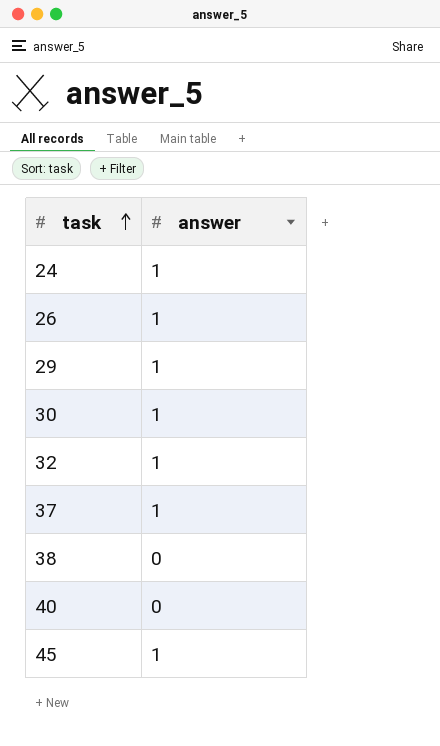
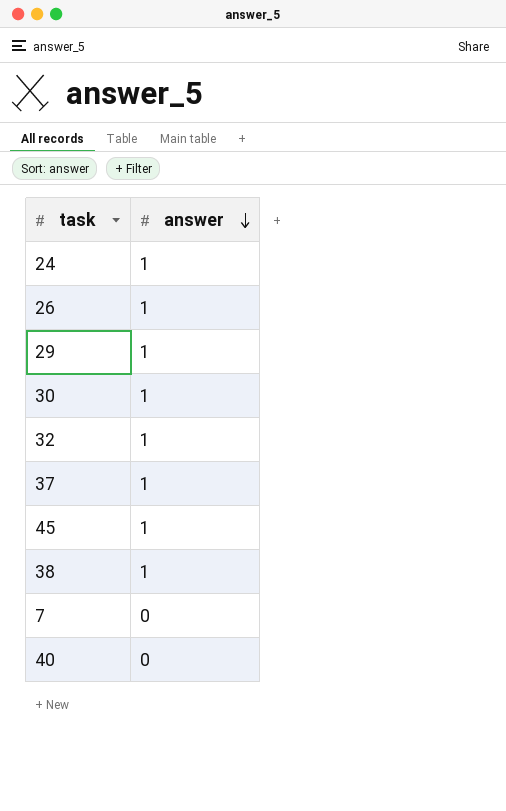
row order: task ascending -> answer descending
38 | answer: 0 -> 1
row 7: none -> 0

